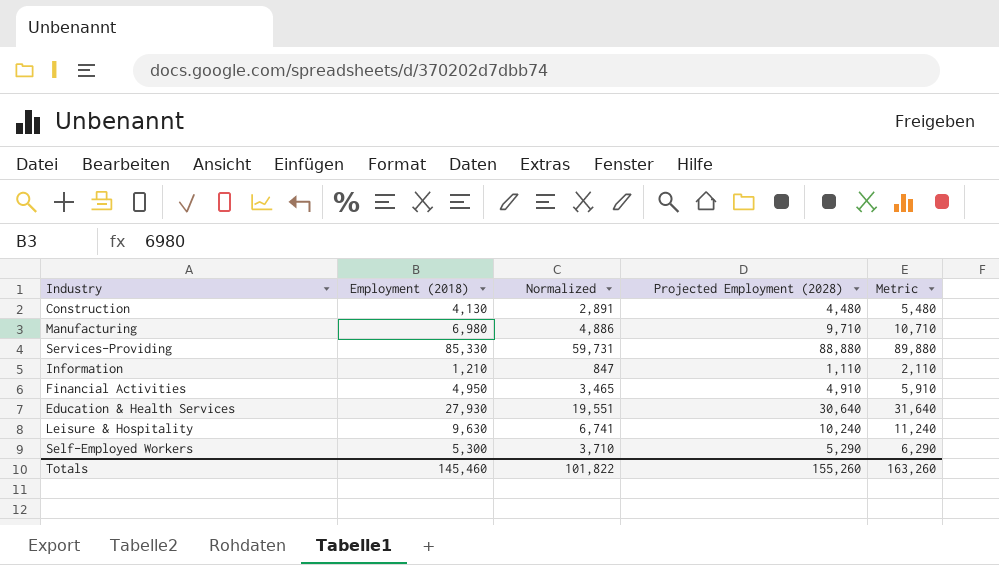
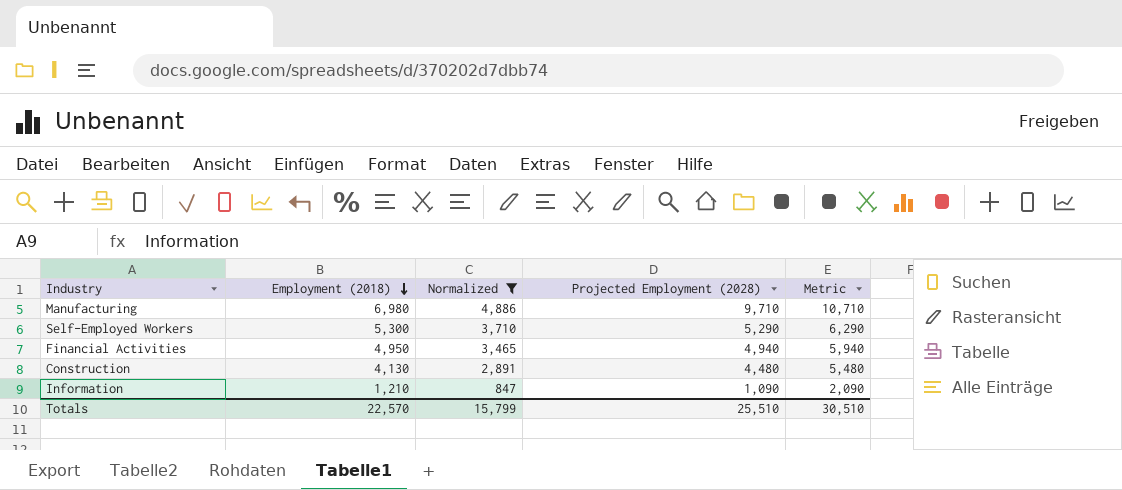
filter: none -> Normalized <= 4,886
row order: none -> Employment (2018) descending
Financial Activities | Projected Employment (2028): 4,910 -> 4,940
Financial Activities | Metric: 5,910 -> 5,940
Information | Projected Employment (2028): 1,110 -> 1,090
Information | Metric: 2,110 -> 2,090
Totals | Employment (2018): 145,460 -> 22,570
Totals | Normalized: 101,822 -> 15,799
Totals | Projected Employment (2028): 155,260 -> 25,510
Totals | Metric: 163,260 -> 30,510

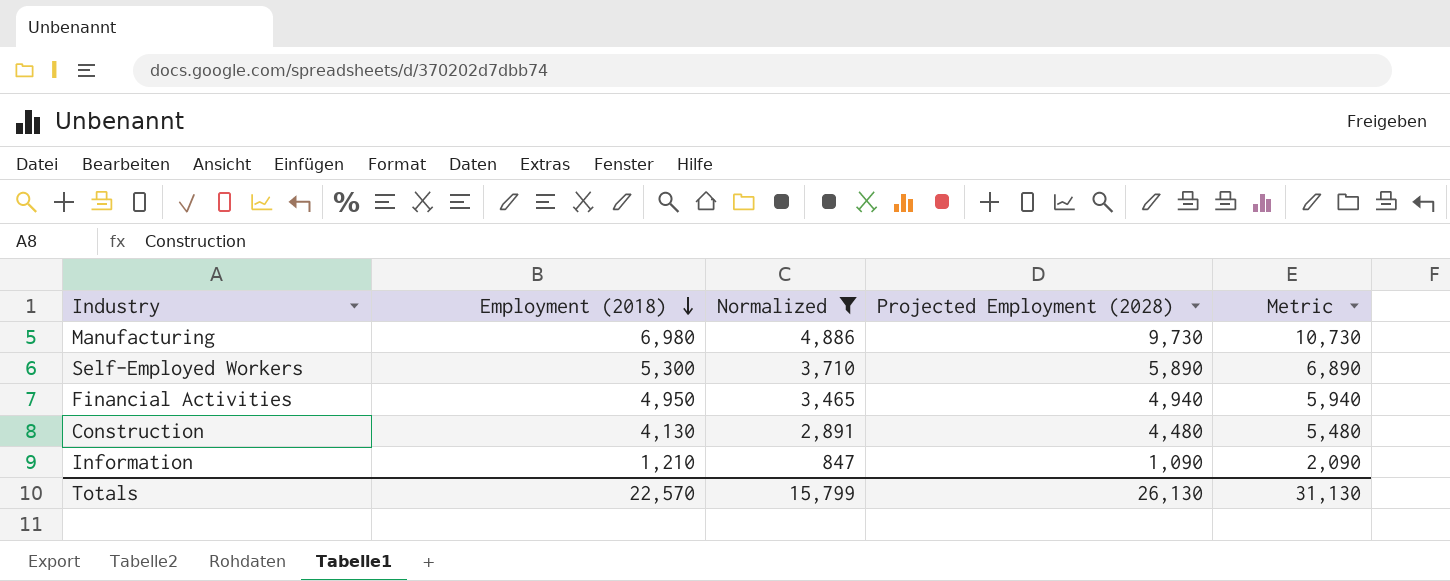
Manufacturing | Projected Employment (2028): 9,710 -> 9,730
Manufacturing | Metric: 10,710 -> 10,730
Self-Employed Workers | Projected Employment (2028): 5,290 -> 5,890
Self-Employed Workers | Metric: 6,290 -> 6,890
Totals | Projected Employment (2028): 25,510 -> 26,130
Totals | Metric: 30,510 -> 31,130

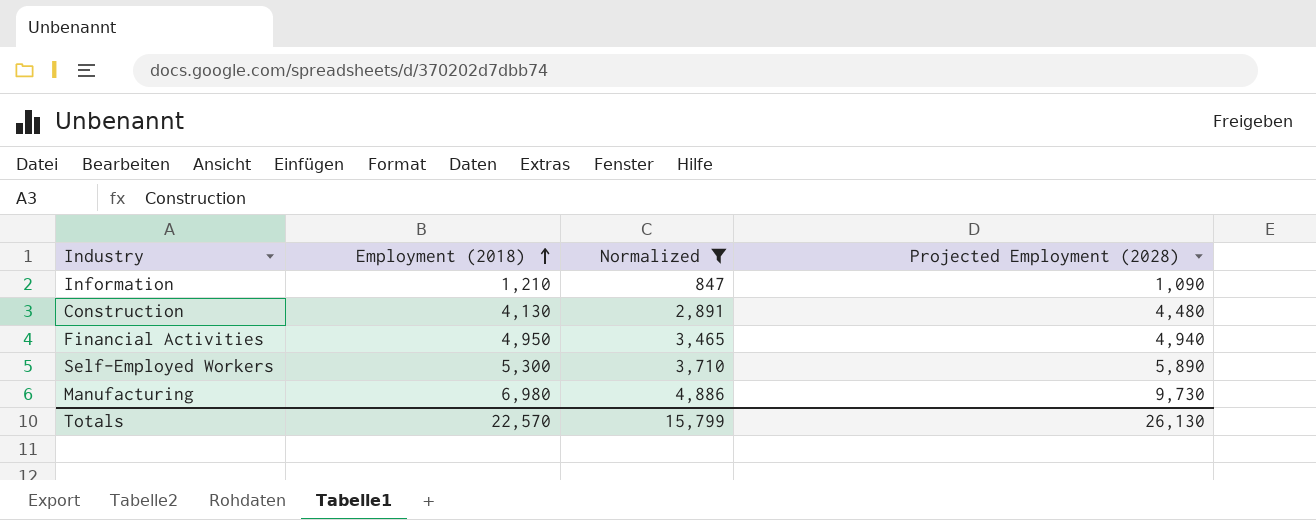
row order: Employment (2018) descending -> Employment (2018) ascending
column Metric | formula: [Projected Employment (2028)] + 1000 -> none

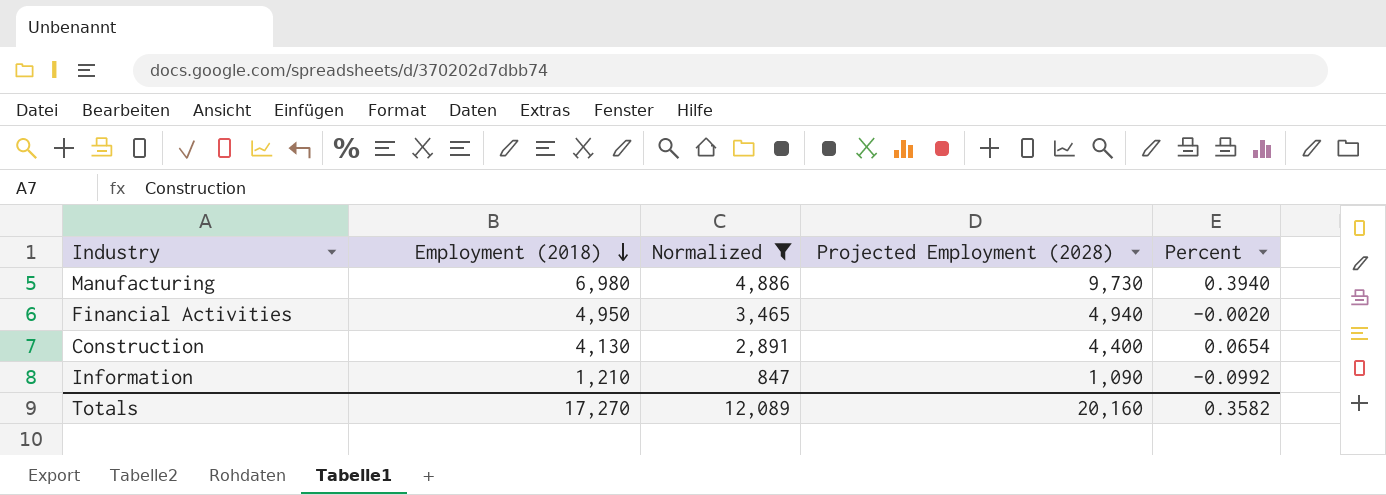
row order: Employment (2018) ascending -> Employment (2018) descending
column Percent | formula: none -> ([Projected Employment (2028)] - [Employment (2018)]) / [Employment (2018)]
row Self-Employed Workers: 5,300 | 3,710 | 5,890 -> none
Construction | Projected Employment (2028): 4,480 -> 4,400
Totals | Employment (2018): 22,570 -> 17,270
Totals | Normalized: 15,799 -> 12,089
Totals | Projected Employment (2028): 26,130 -> 20,160

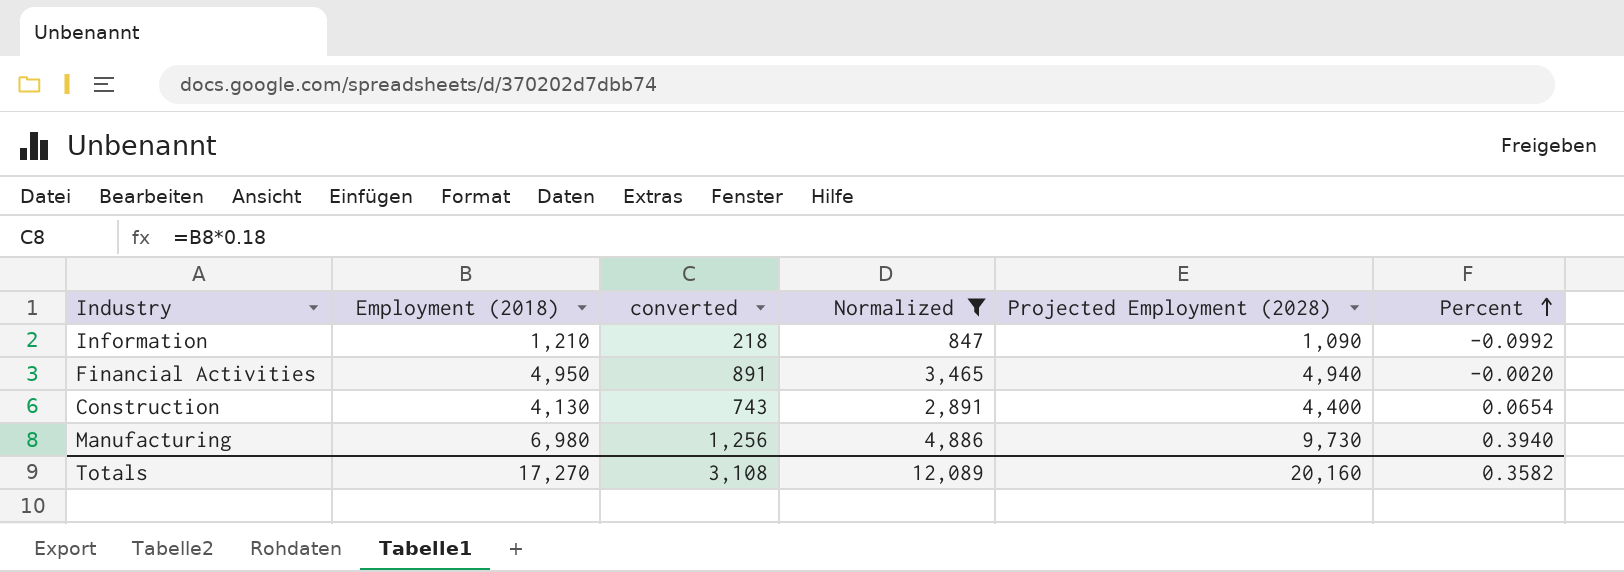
row order: Employment (2018) descending -> Percent ascending
column converted | formula: none -> [Employment (2018)] * 0.18

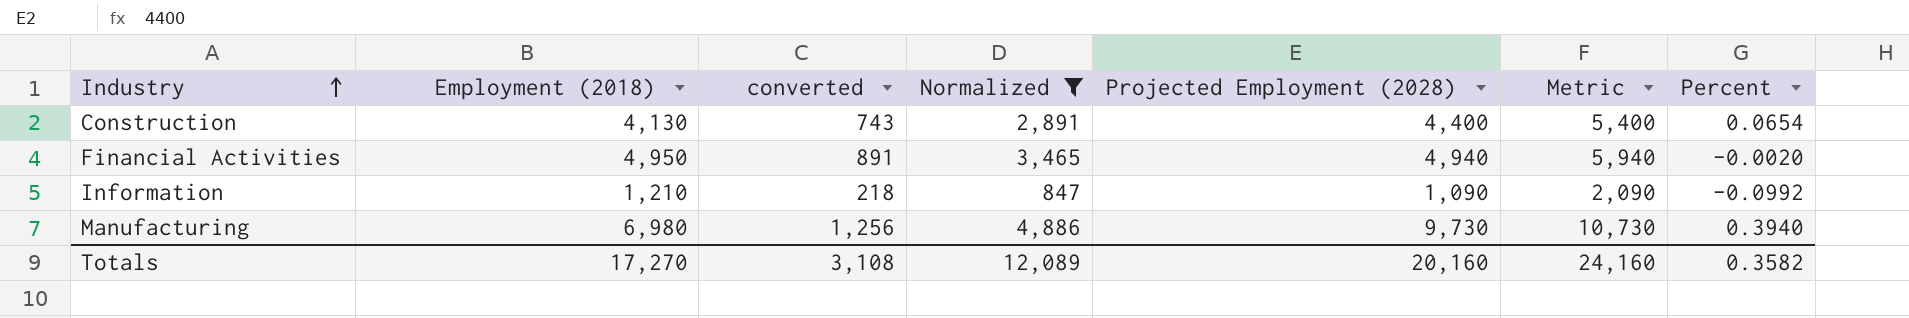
row order: Percent ascending -> Industry ascending
column Metric | formula: none -> [Projected Employment (2028)] + 1000

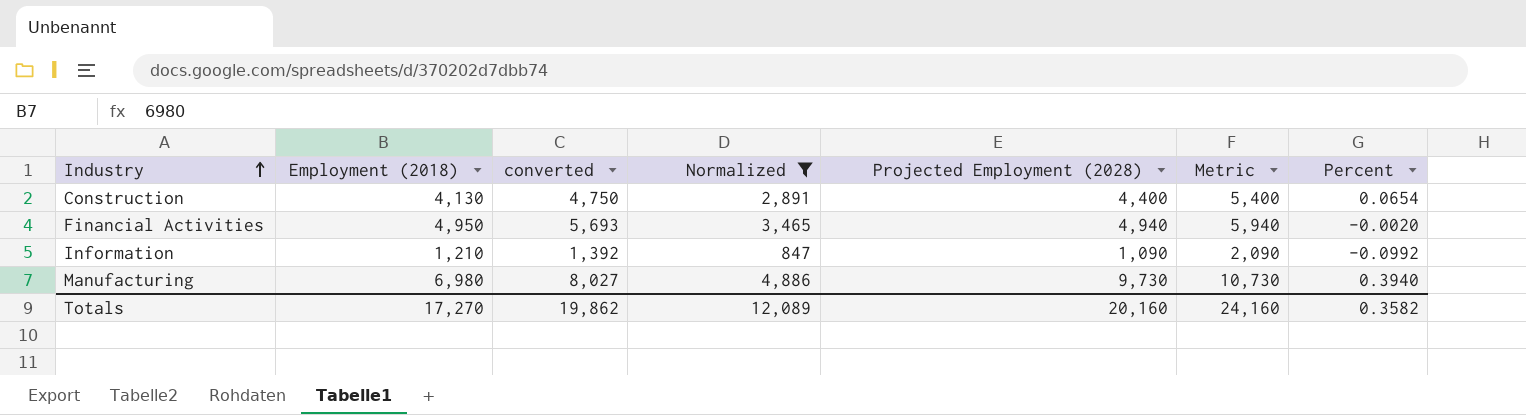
column converted | formula: [Employment (2018)] * 0.18 -> [Employment (2018)] * 1.15
Totals | converted: 3,108 -> 19,862

